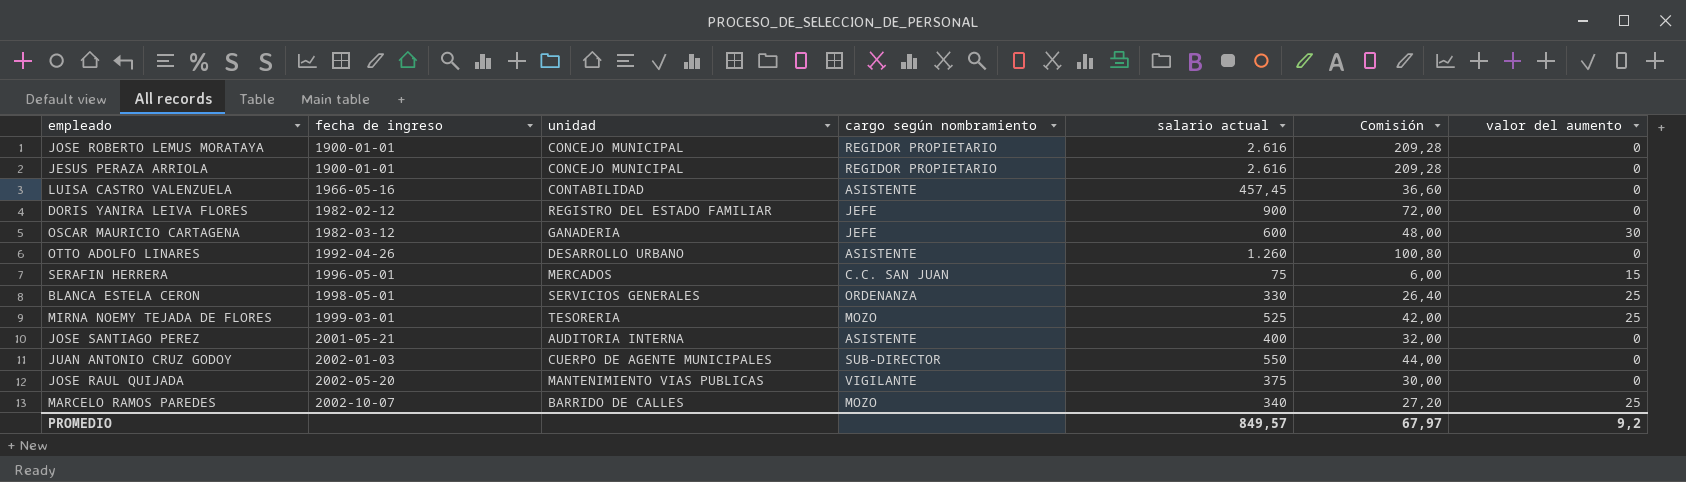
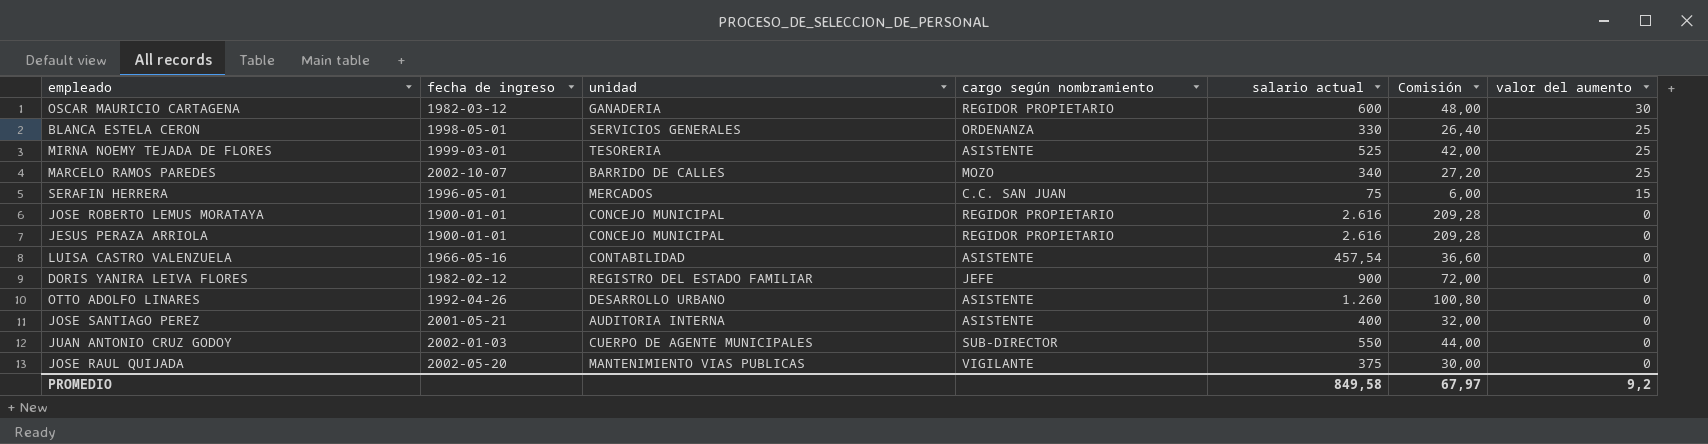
row order: fecha de ingreso ascending -> valor del aumento descending
OSCAR MAURICIO CARTAGENA | cargo según nombramiento: JEFE -> REGIDOR PROPIETARIO
MIRNA NOEMY TEJADA DE FLORES | cargo según nombramiento: MOZO -> ASISTENTE
LUISA CASTRO VALENZUELA | salario actual: 457,45 -> 457,54
PROMEDIO | salario actual: 849,57 -> 849,58

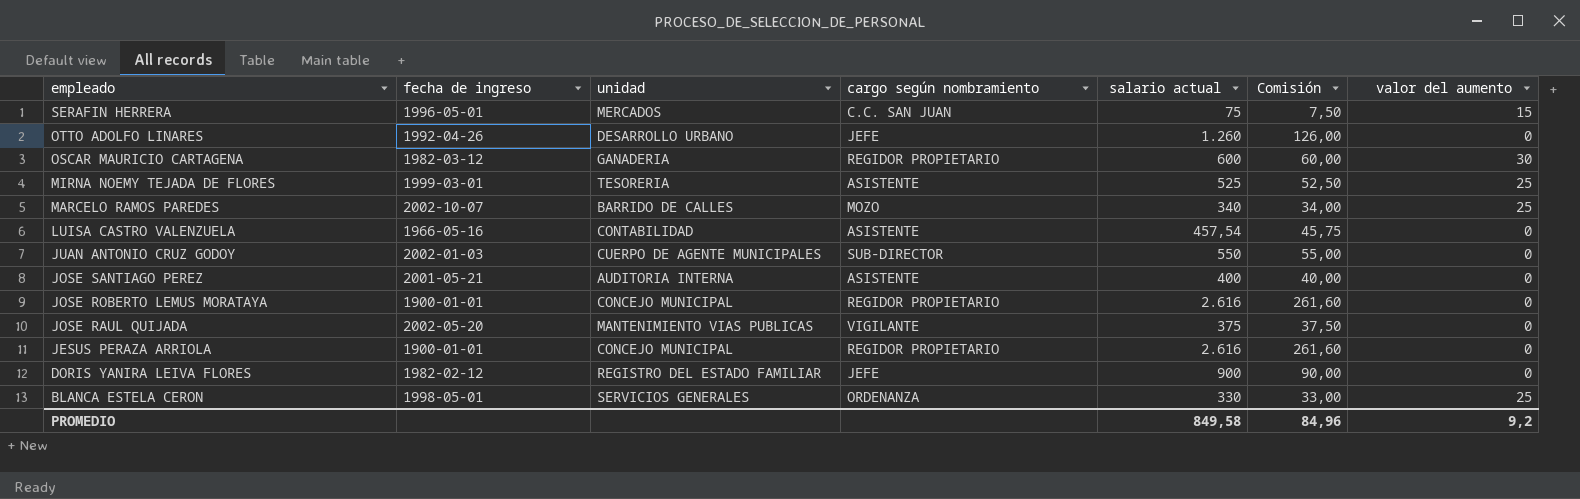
row order: valor del aumento descending -> empleado descending
column Comisión | formula: [salario actual] * 0,08 -> [salario actual] * 0,1
OTTO ADOLFO LINARES | cargo según nombramiento: ASISTENTE -> JEFE
PROMEDIO | Comisión: 67,97 -> 84,96

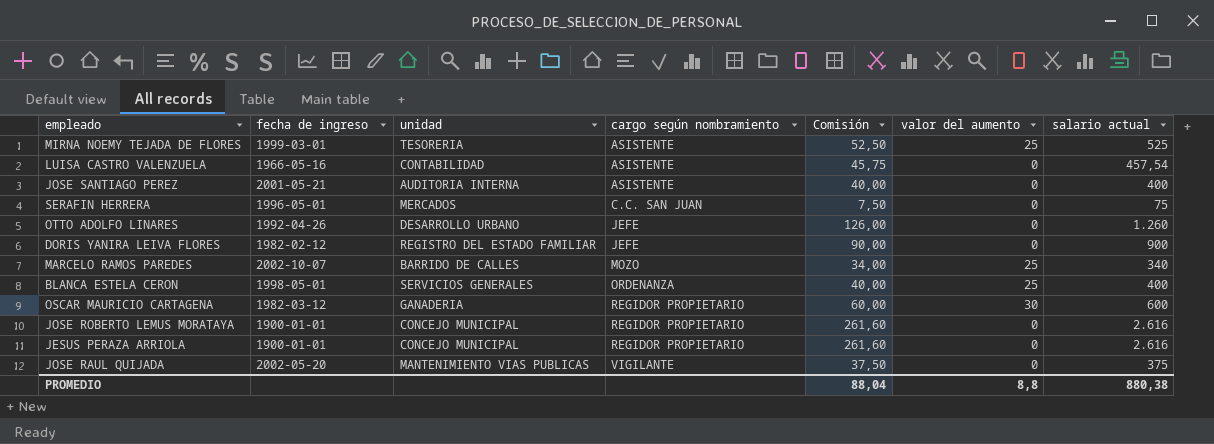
row order: empleado descending -> cargo según nombramiento ascending
column salario actual | position: 5 -> 7
row JUAN ANTONIO CRUZ GODOY: 2002-01-03 | CUERPO DE AGENTE MUNICIPALES | SUB-DIRECTOR | 550 | 55,00 | 0 -> none
SERAFIN HERRERA | valor del aumento: 15 -> 0
BLANCA ESTELA CERON | Comisión: 33,00 -> 40,00
BLANCA ESTELA CERON | salario actual: 330 -> 400
PROMEDIO | Comisión: 84,96 -> 88,04
PROMEDIO | valor del aumento: 9,2 -> 8,8
PROMEDIO | salario actual: 849,58 -> 880,38

